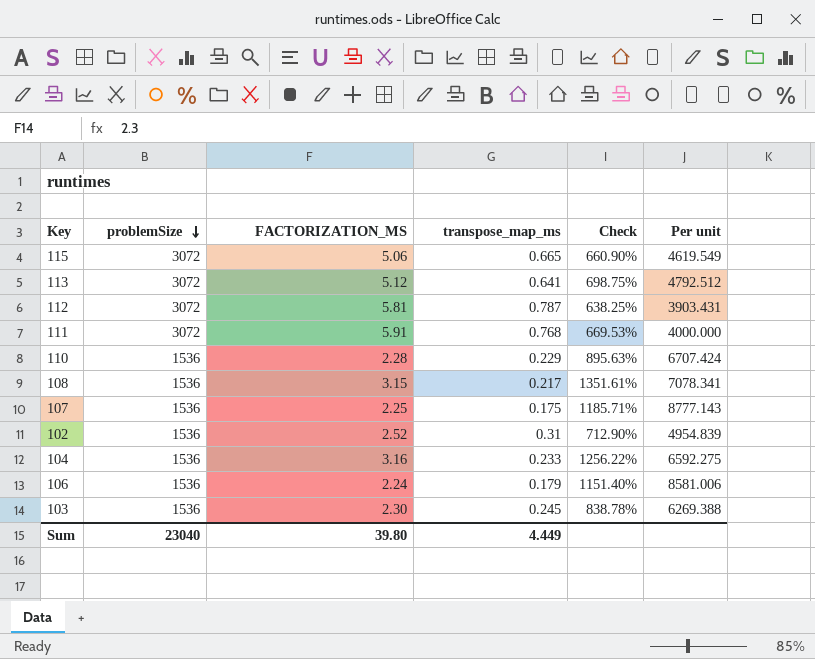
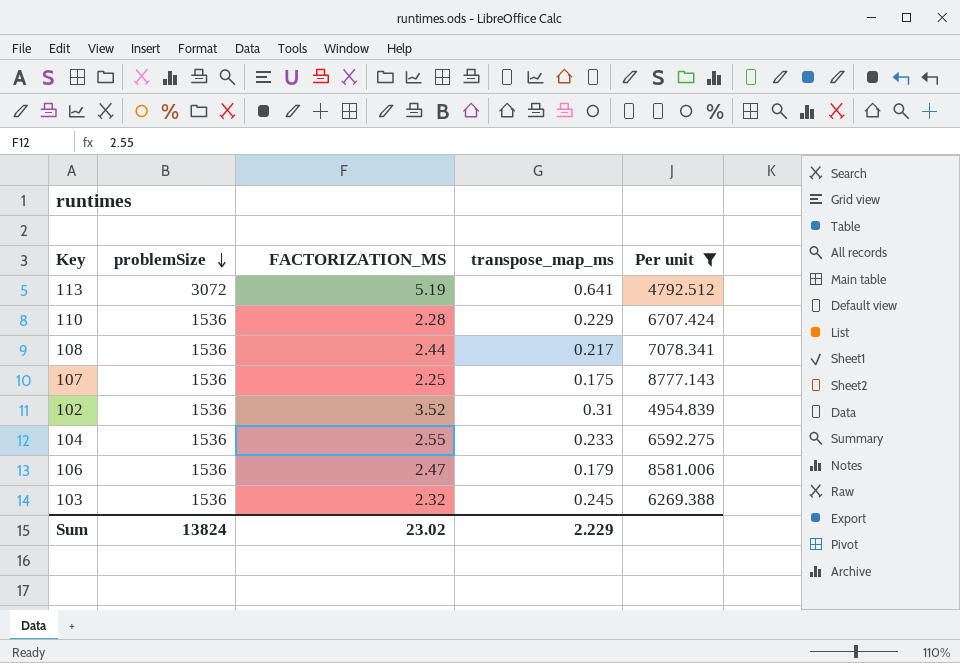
filter: none -> Per unit >= 4792.512
column Check | formula: ([FACTORIZATION_MS] - [transpose_map_ms]) / [transpose_map_ms] -> none
113 | FACTORIZATION_MS: 5.12 -> 5.19
108 | FACTORIZATION_MS: 3.15 -> 2.44
102 | FACTORIZATION_MS: 2.52 -> 3.52
104 | FACTORIZATION_MS: 3.16 -> 2.55
106 | FACTORIZATION_MS: 2.24 -> 2.47
103 | FACTORIZATION_MS: 2.30 -> 2.32
Sum | problemSize: 23040 -> 13824
Sum | FACTORIZATION_MS: 39.80 -> 23.02
Sum | transpose_map_ms: 4.449 -> 2.229

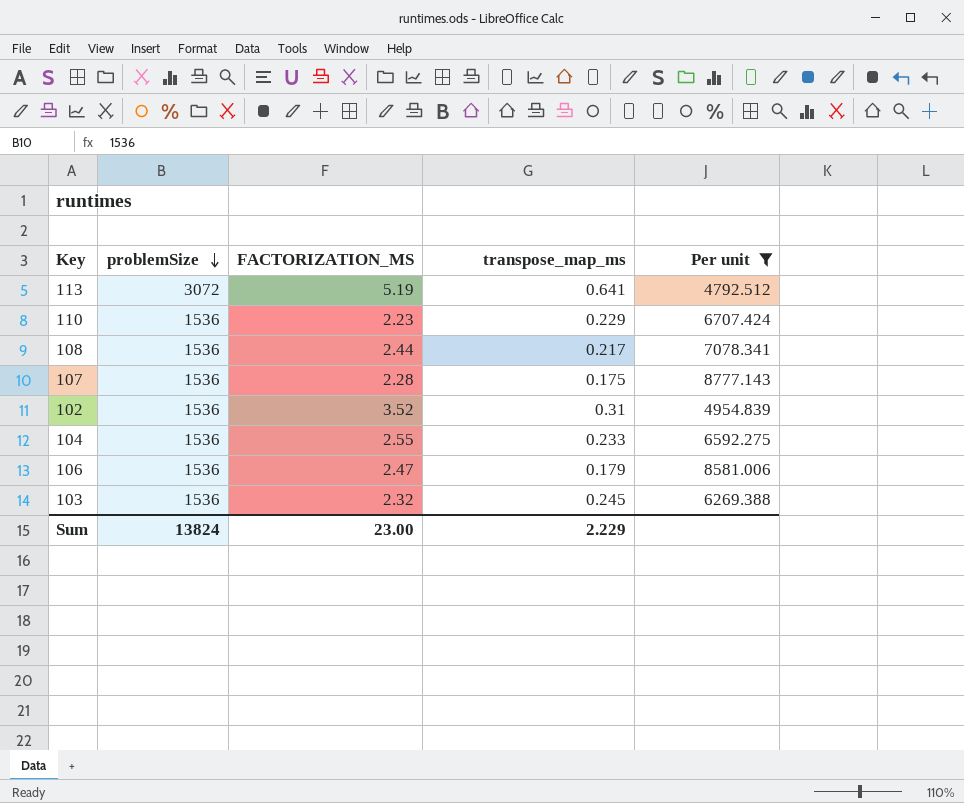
110 | FACTORIZATION_MS: 2.28 -> 2.23
107 | FACTORIZATION_MS: 2.25 -> 2.28
Sum | FACTORIZATION_MS: 23.02 -> 23.00

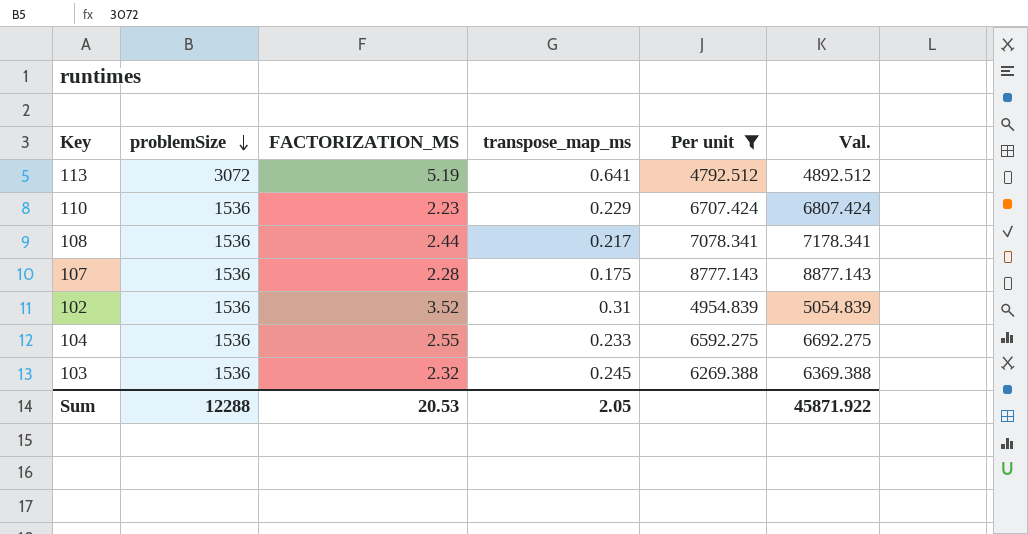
column Val. | formula: none -> [Per unit] + 100
row 106: 1536 | 2.47 | 0.179 | 8581.006 -> none
Sum | problemSize: 13824 -> 12288
Sum | FACTORIZATION_MS: 23.00 -> 20.53
Sum | transpose_map_ms: 2.229 -> 2.05

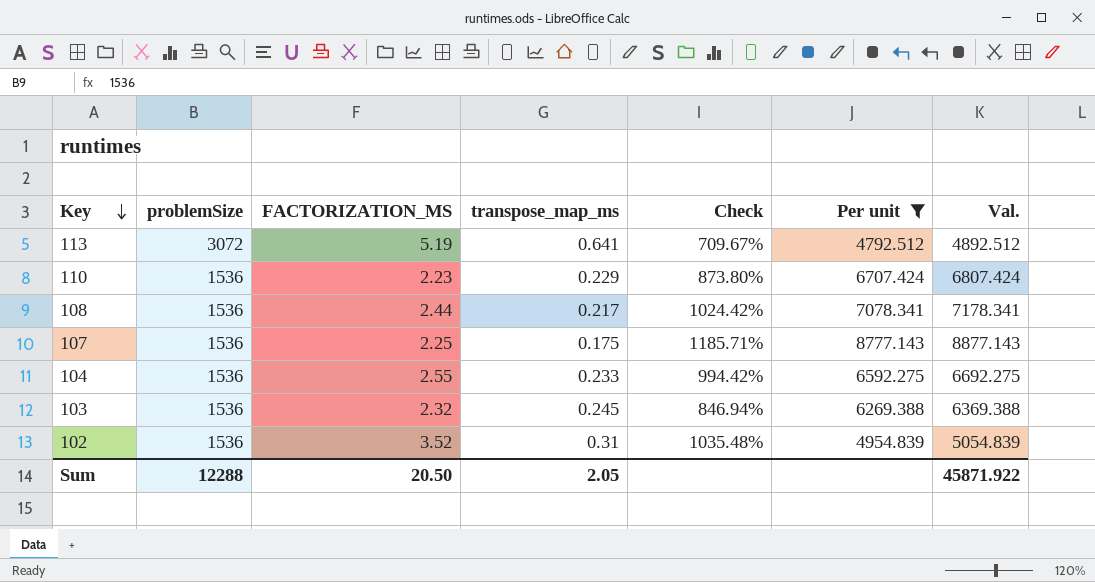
row order: problemSize descending -> Key descending
column Check | formula: none -> ([FACTORIZATION_MS] - [transpose_map_ms]) / [transpose_map_ms]
107 | FACTORIZATION_MS: 2.28 -> 2.25
Sum | FACTORIZATION_MS: 20.53 -> 20.50

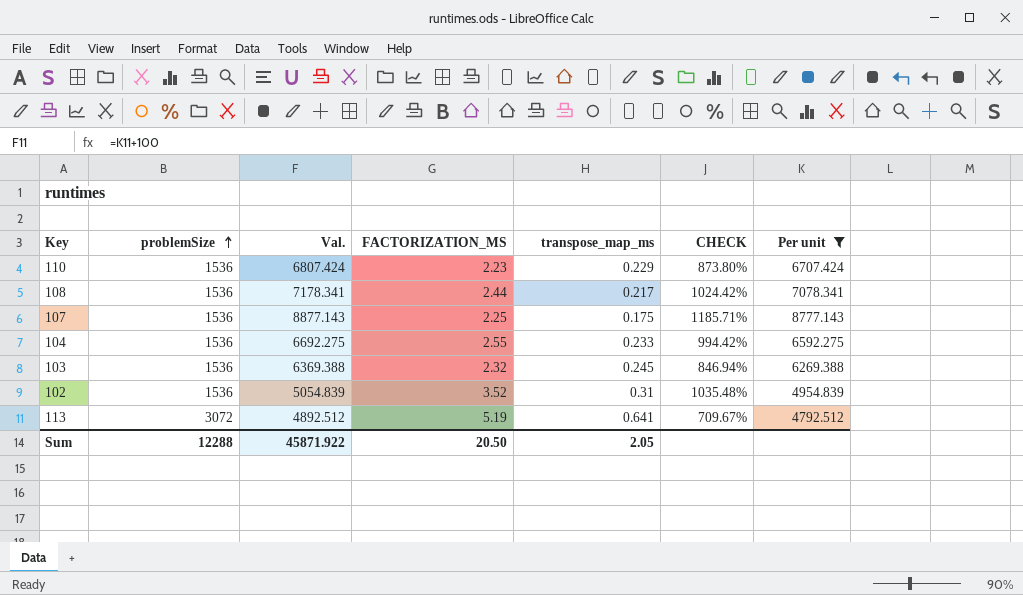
row order: Key descending -> problemSize ascending
column Val. | position: 7 -> 3
column name: Check -> CHECK

